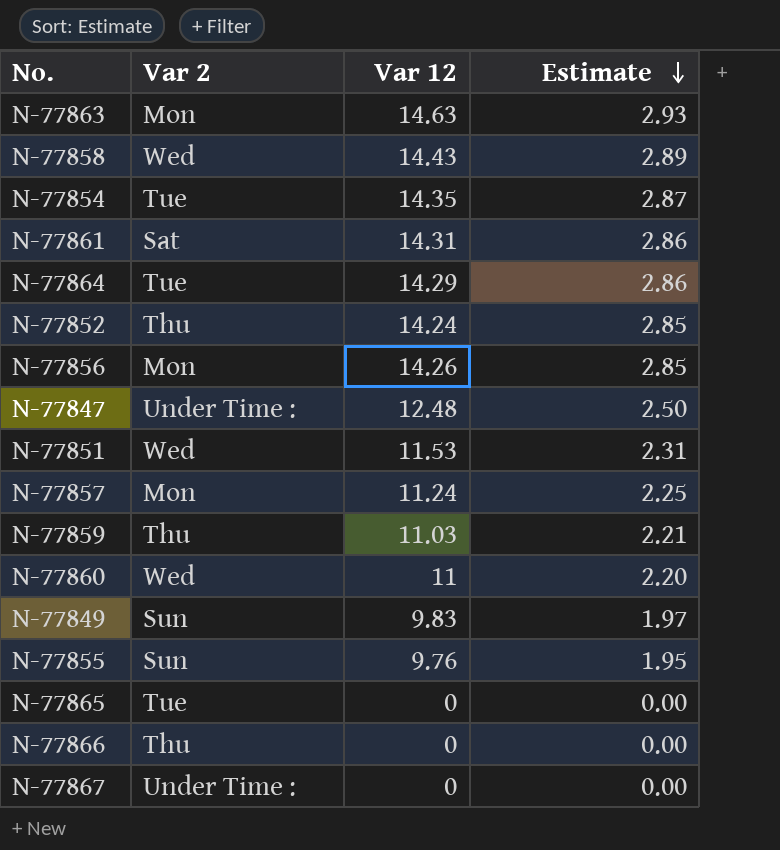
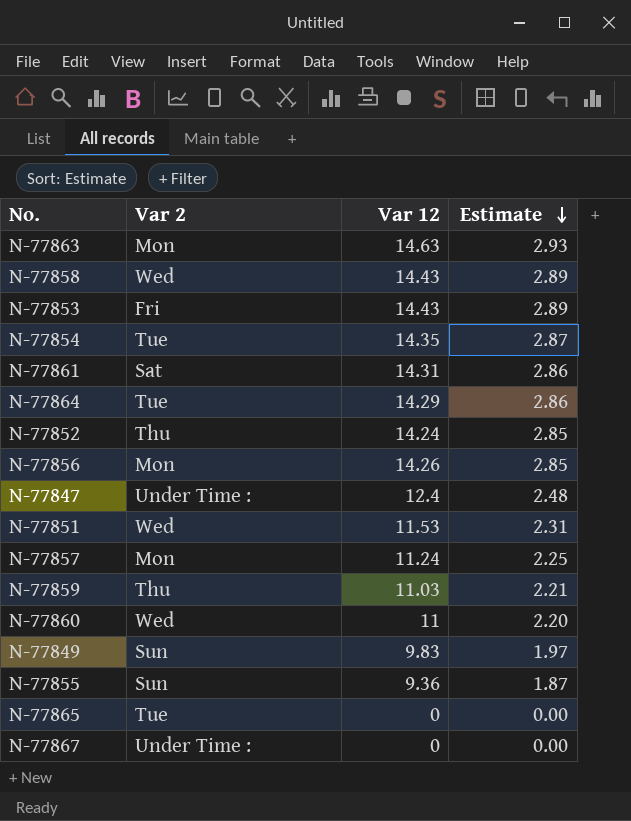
row N-77866: Thu | 0 | 0.00 -> none
row N-77853: none -> Fri | 14.43 | 2.89
N-77847 | Var 12: 12.48 -> 12.4
N-77847 | Estimate: 2.50 -> 2.48
N-77855 | Var 12: 9.76 -> 9.36
N-77855 | Estimate: 1.95 -> 1.87

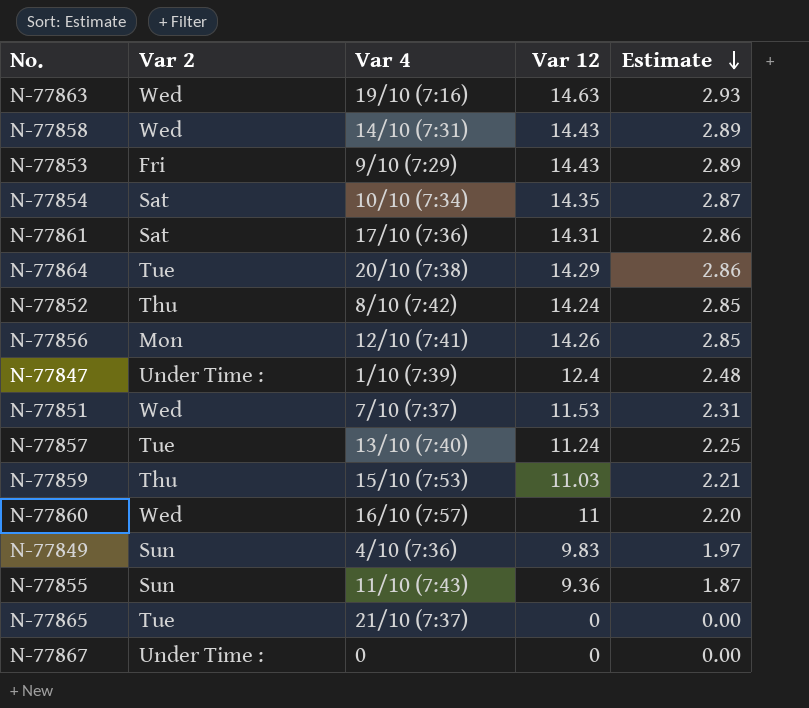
column Var 4 | position: none -> 3
N-77863 | Var 2: Mon -> Wed
N-77854 | Var 2: Tue -> Sat
N-77857 | Var 2: Mon -> Tue

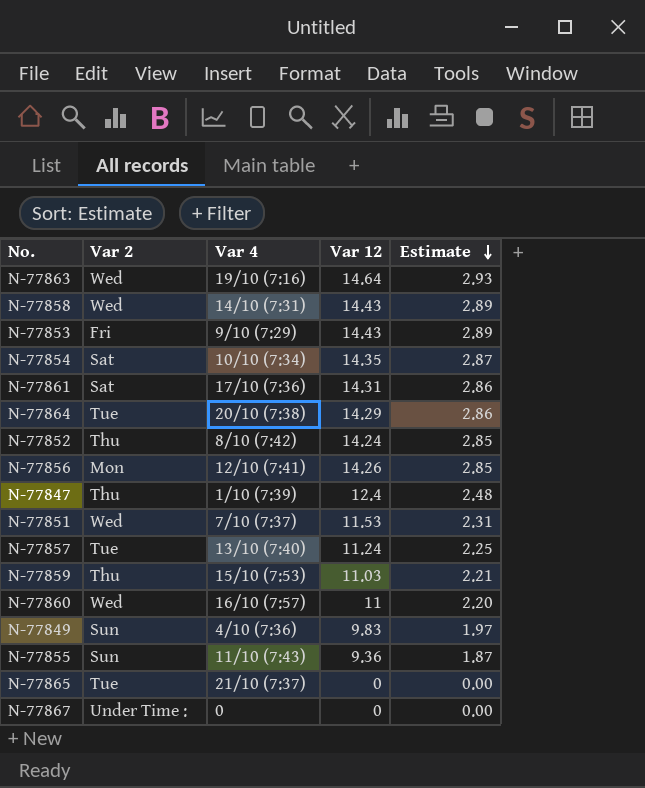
N-77863 | Var 12: 14.63 -> 14.64
N-77847 | Var 2: Under Time : -> Thu

